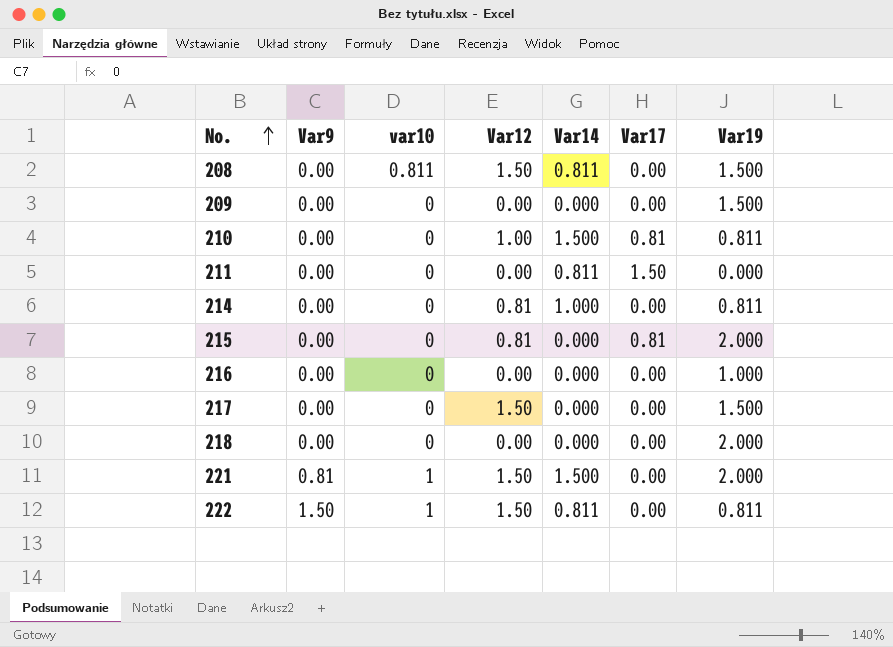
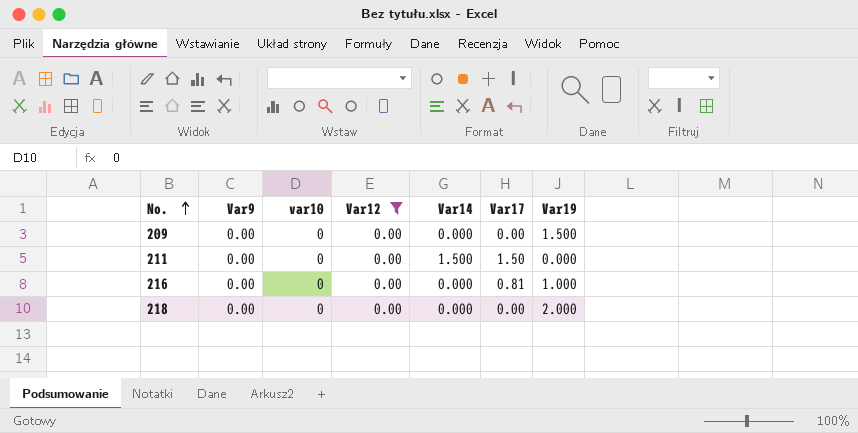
filter: none -> Var12 = 0.00
211 | Var14: 0.811 -> 1.500
216 | Var17: 0.00 -> 0.81

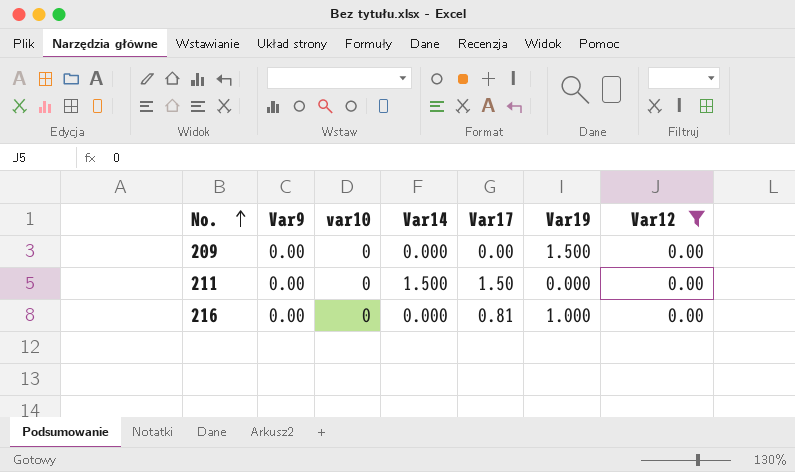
column Var12 | position: 4 -> 7
row 218: 0.00 | 0 | 0.00 | 0.000 | 0.00 | 2.000 -> none

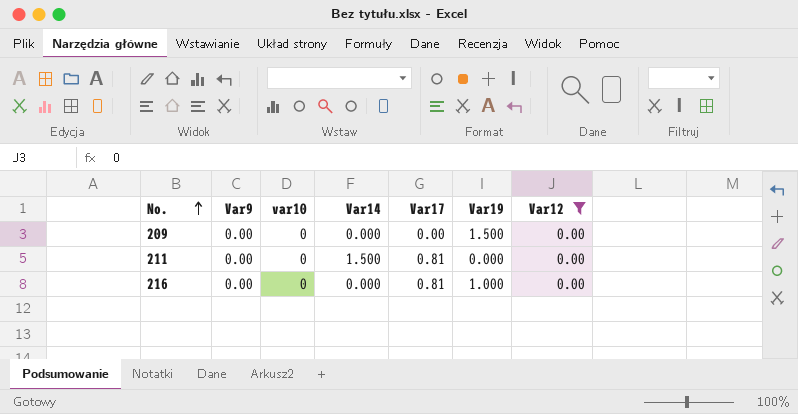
211 | Var17: 1.50 -> 0.81

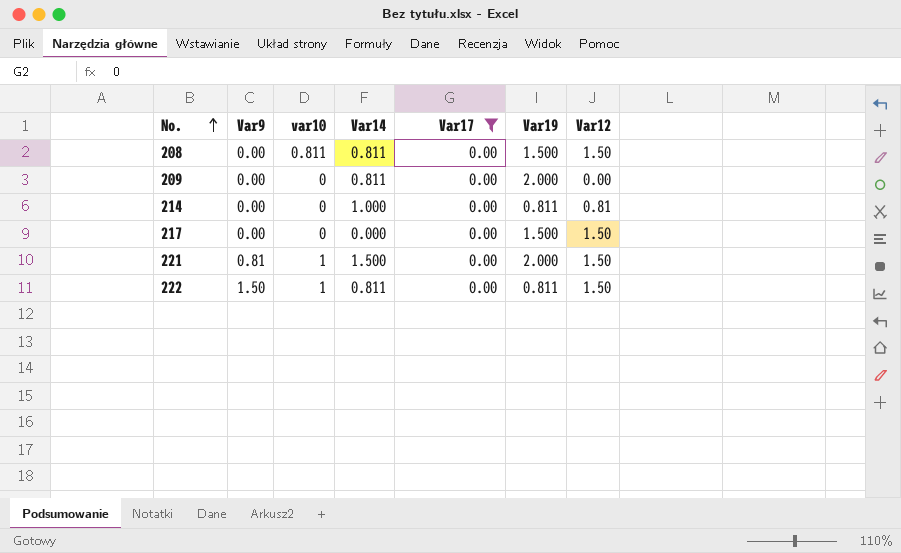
filter: Var12 = 0.00 -> Var17 = 0.00
209 | Var14: 0.000 -> 0.811
209 | Var19: 1.500 -> 2.000

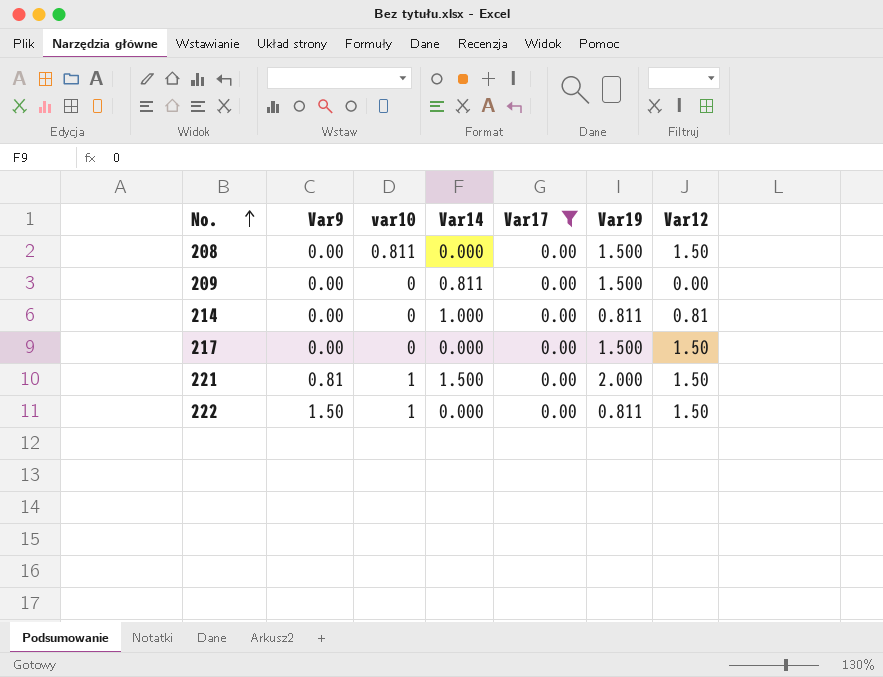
208 | Var14: 0.811 -> 0.000
209 | Var19: 2.000 -> 1.500
222 | Var14: 0.811 -> 0.000

